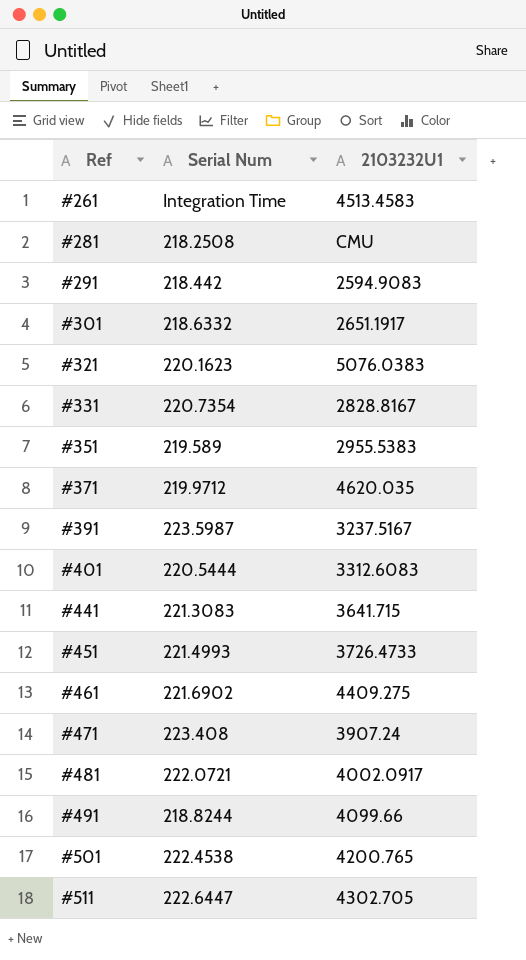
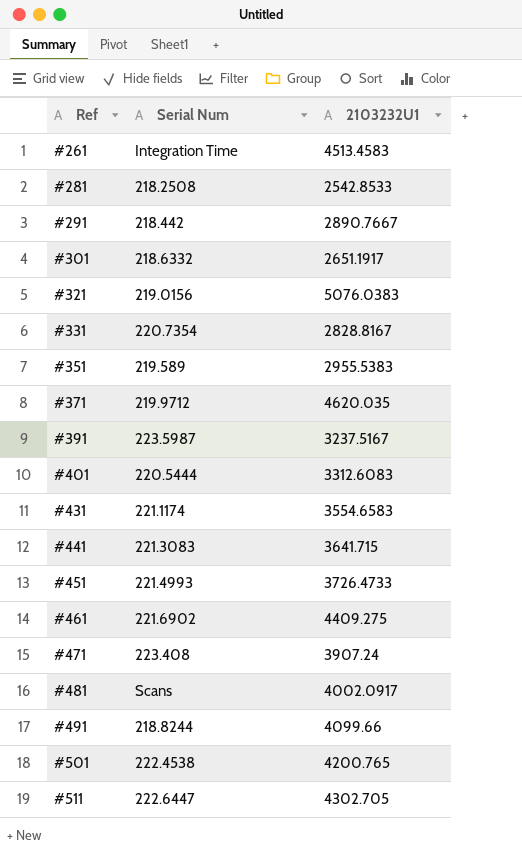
#281 | 2103232U1: CMU -> 2542.8533
#291 | 2103232U1: 2594.9083 -> 2890.7667
#321 | Serial Num: 220.1623 -> 219.0156
row #431: none -> 221.1174 | 3554.6583
#481 | Serial Num: 222.0721 -> Scans

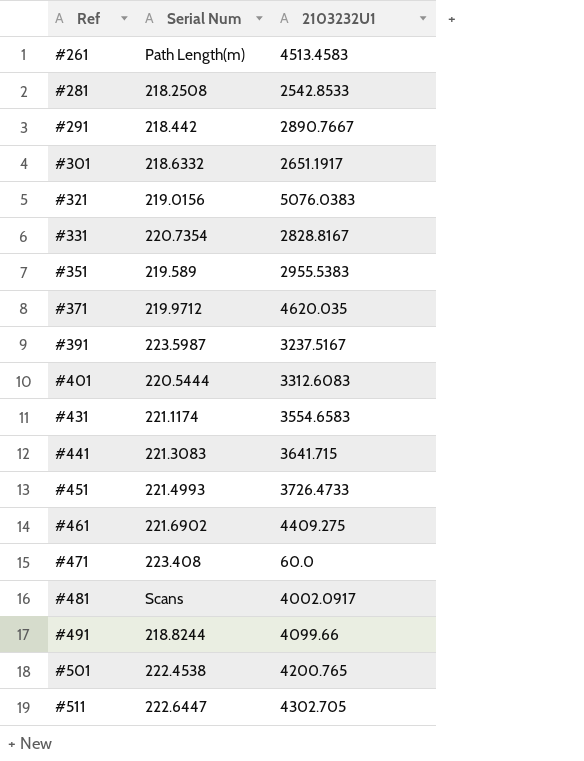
#261 | Serial Num: Integration Time -> Path Length(m)
#471 | 2103232U1: 3907.24 -> 60.0

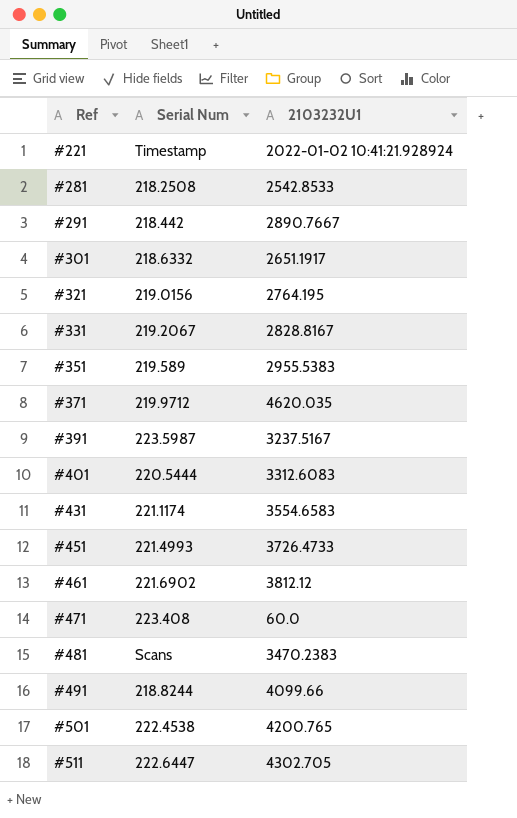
row #261: Path Length(m) | 4513.4583 -> none
row #441: 221.3083 | 3641.715 -> none
row #221: none -> Timestamp | 2022-01-02 10:41:21.928924
#321 | 2103232U1: 5076.0383 -> 2764.195
#331 | Serial Num: 220.7354 -> 219.2067
#461 | 2103232U1: 4409.275 -> 3812.12
#481 | 2103232U1: 4002.0917 -> 3470.2383

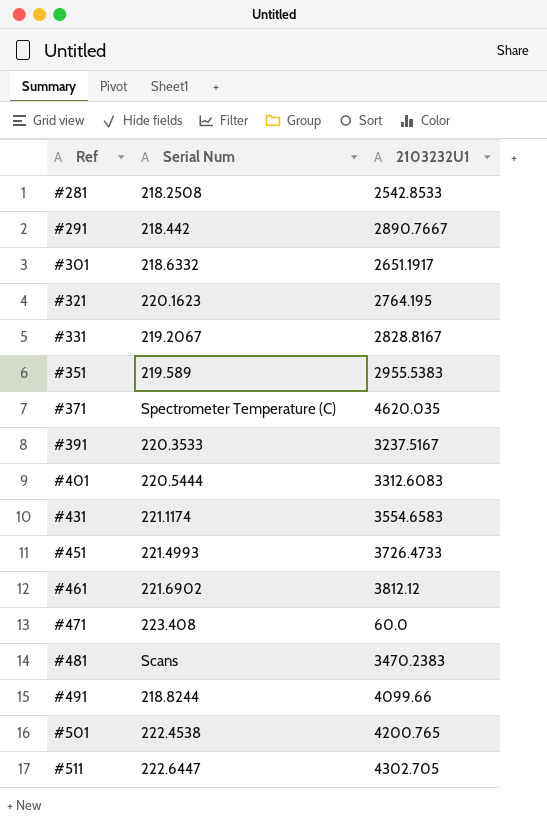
row #221: Timestamp | 2022-01-02 10:41:21.928924 -> none
#321 | Serial Num: 219.0156 -> 220.1623
#371 | Serial Num: 219.9712 -> Spectrometer Temperature (C)
#391 | Serial Num: 223.5987 -> 220.3533

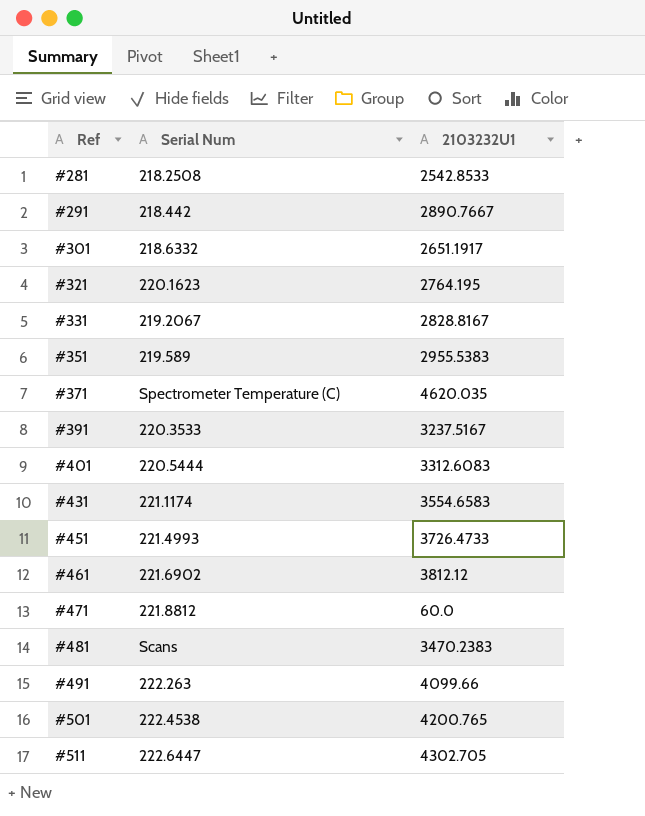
#471 | Serial Num: 223.408 -> 221.8812
#491 | Serial Num: 218.8244 -> 222.263

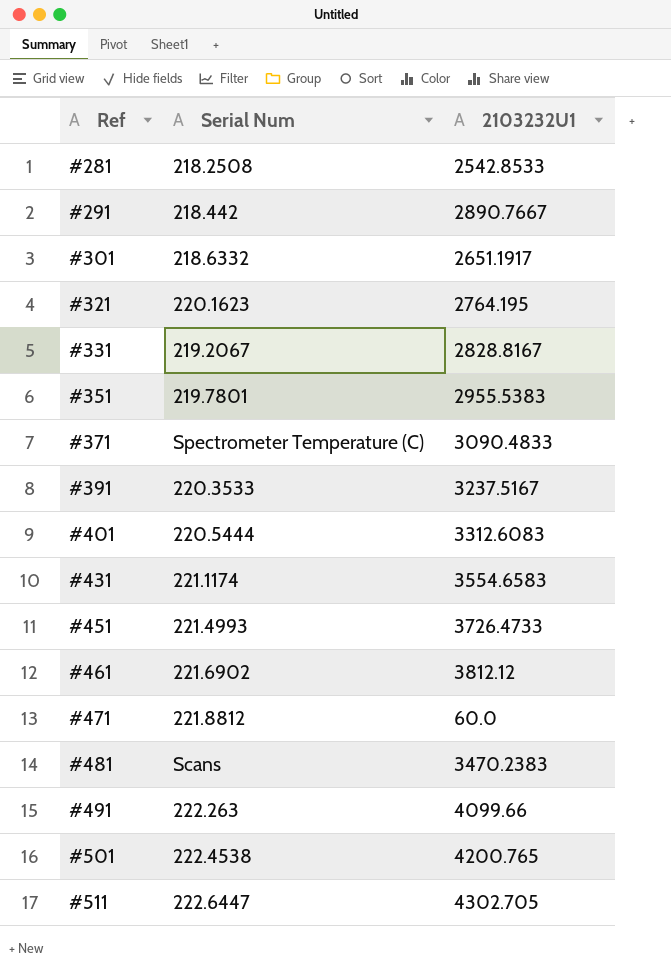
#351 | Serial Num: 219.589 -> 219.7801
#371 | 2103232U1: 4620.035 -> 3090.4833

